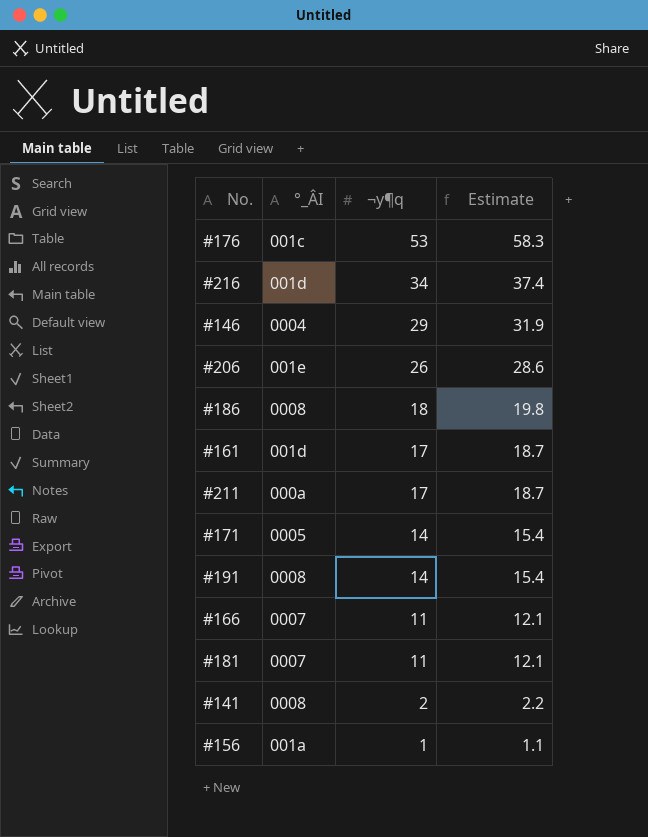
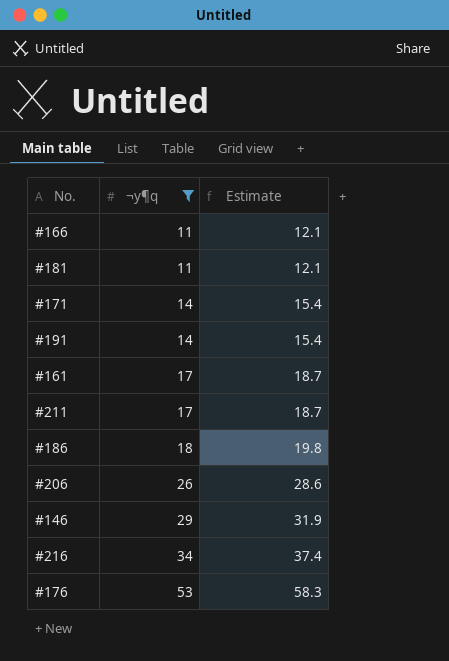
filter: none -> ¬y¶q >= 11
row order: ¬y¶q descending -> ¬y¶q ascending
column °_ÂI | position: 2 -> none

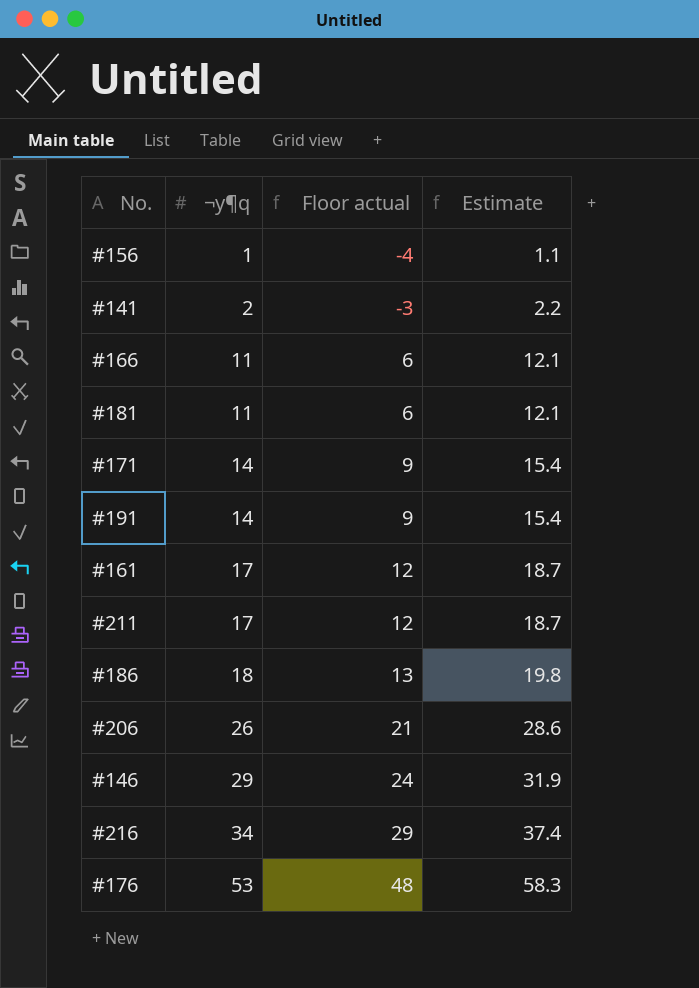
filter: ¬y¶q >= 11 -> none
column Floor actual | formula: none -> [¬y¶q] - 5

